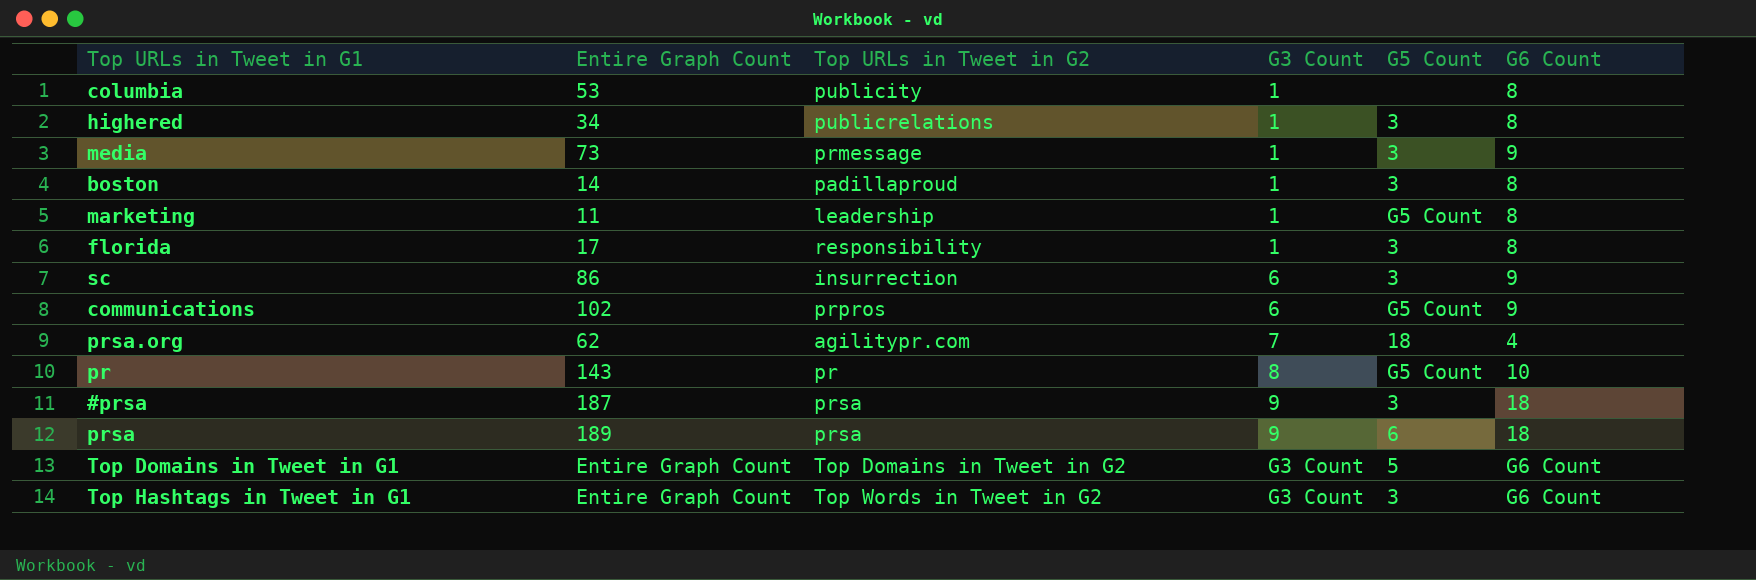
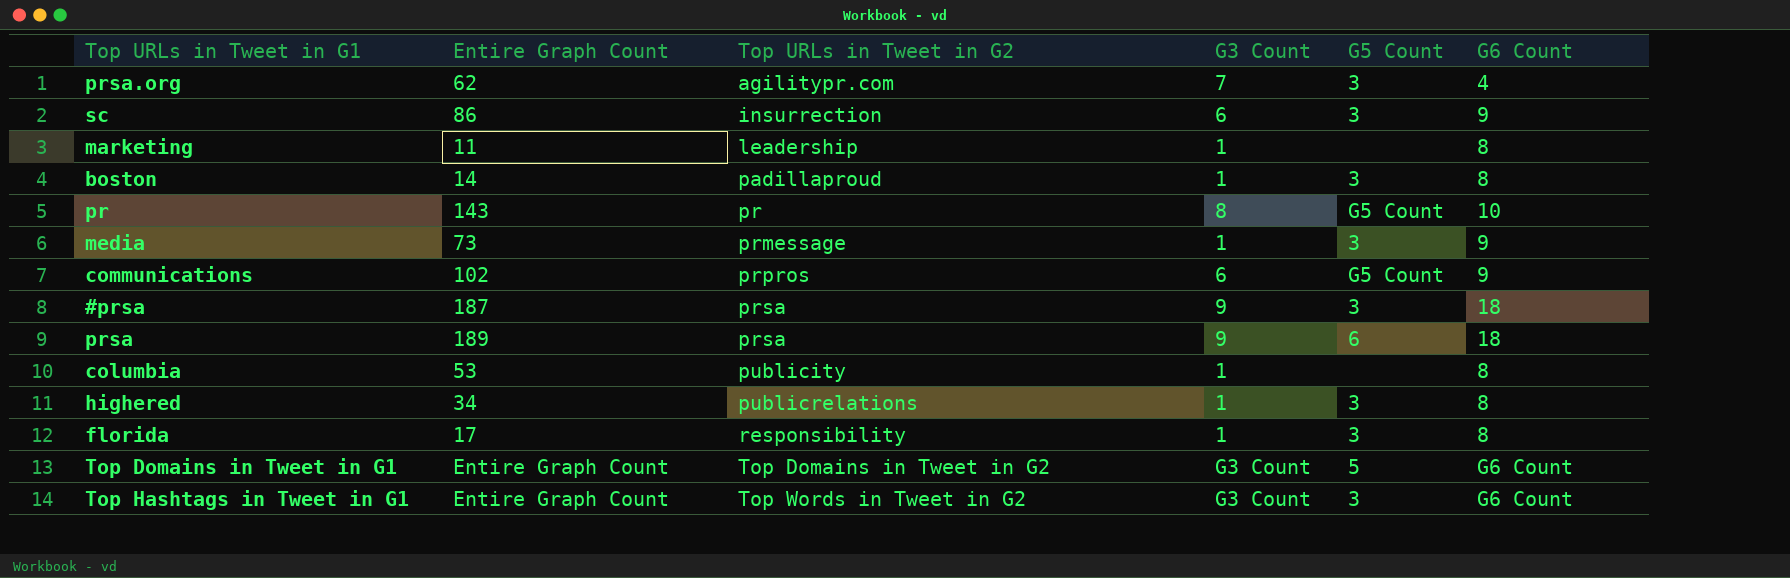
row order: G3 Count ascending -> Top URLs in Tweet in G2 ascending
prsa.org | G5 Count: 18 -> 3
marketing | G5 Count: G5 Count -> none

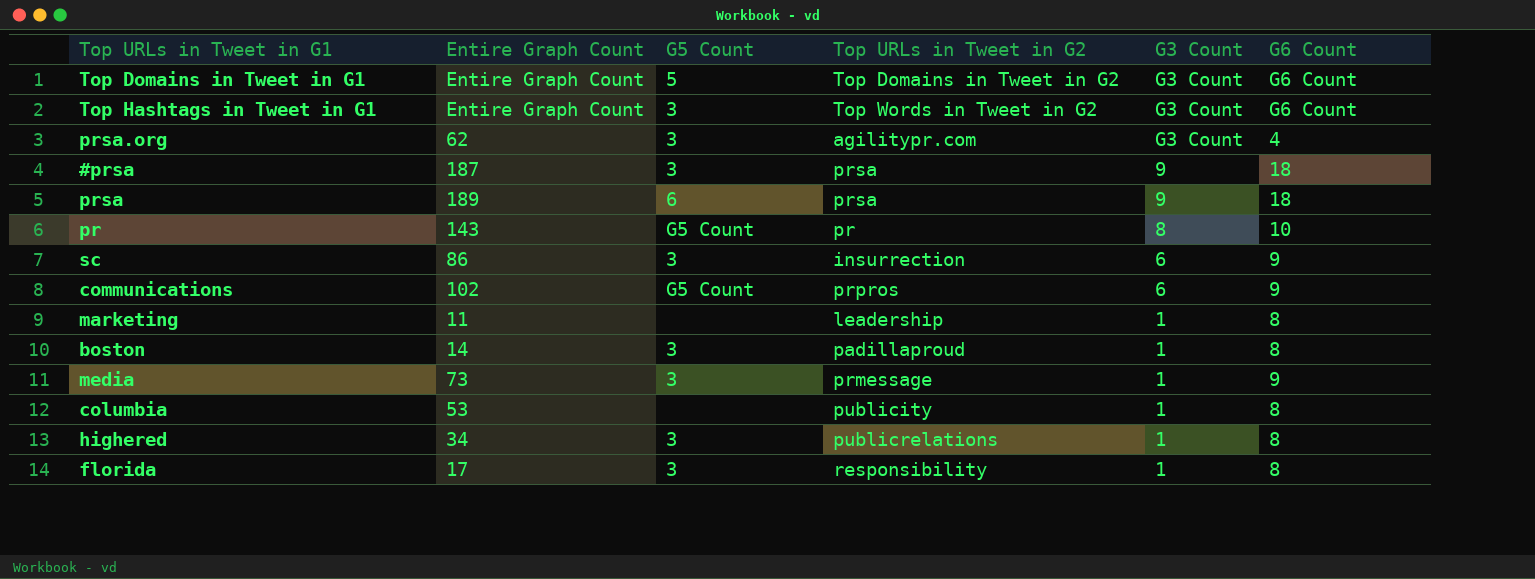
row order: Top URLs in Tweet in G2 ascending -> G3 Count descending
column G5 Count | position: 5 -> 3
prsa.org | G3 Count: 7 -> G3 Count

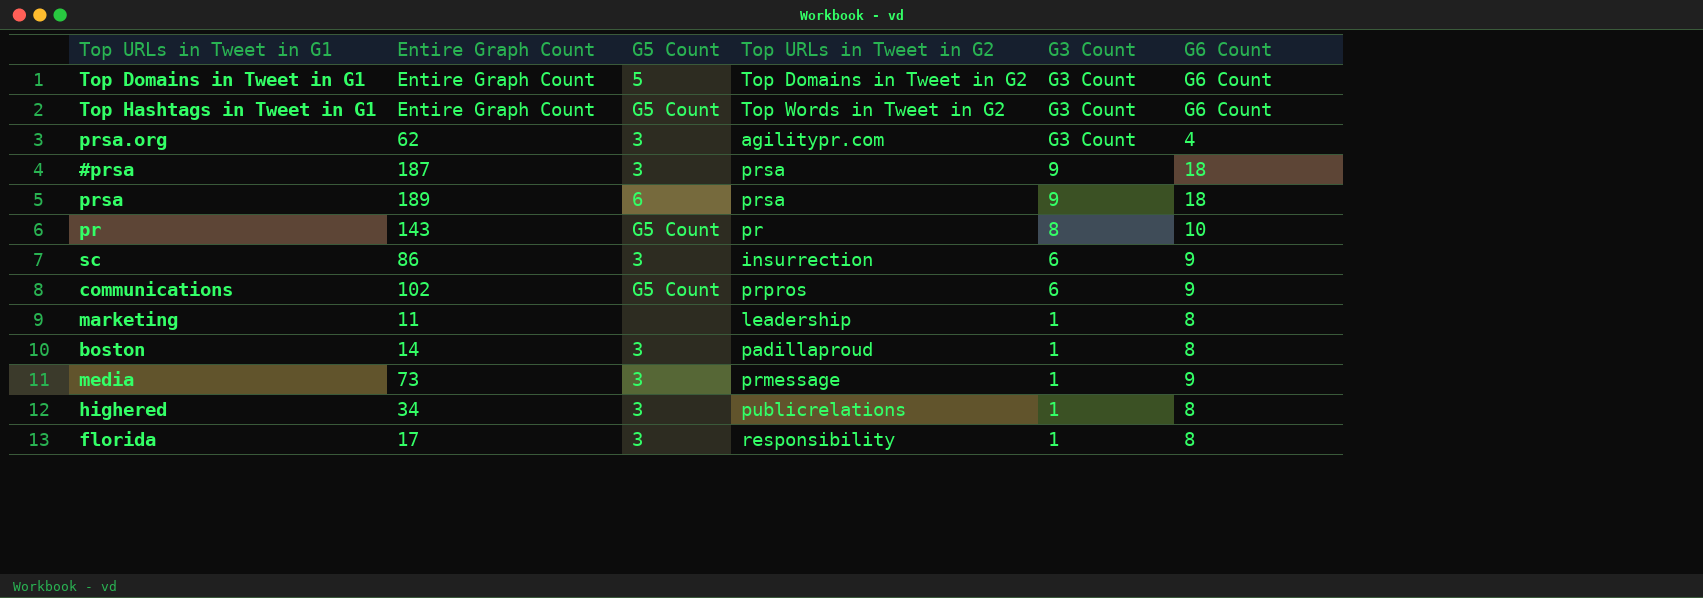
row columbia: 53 | none | publicity | 1 | 8 -> none
Top Hashtags in Tweet in G1 | G5 Count: 3 -> G5 Count

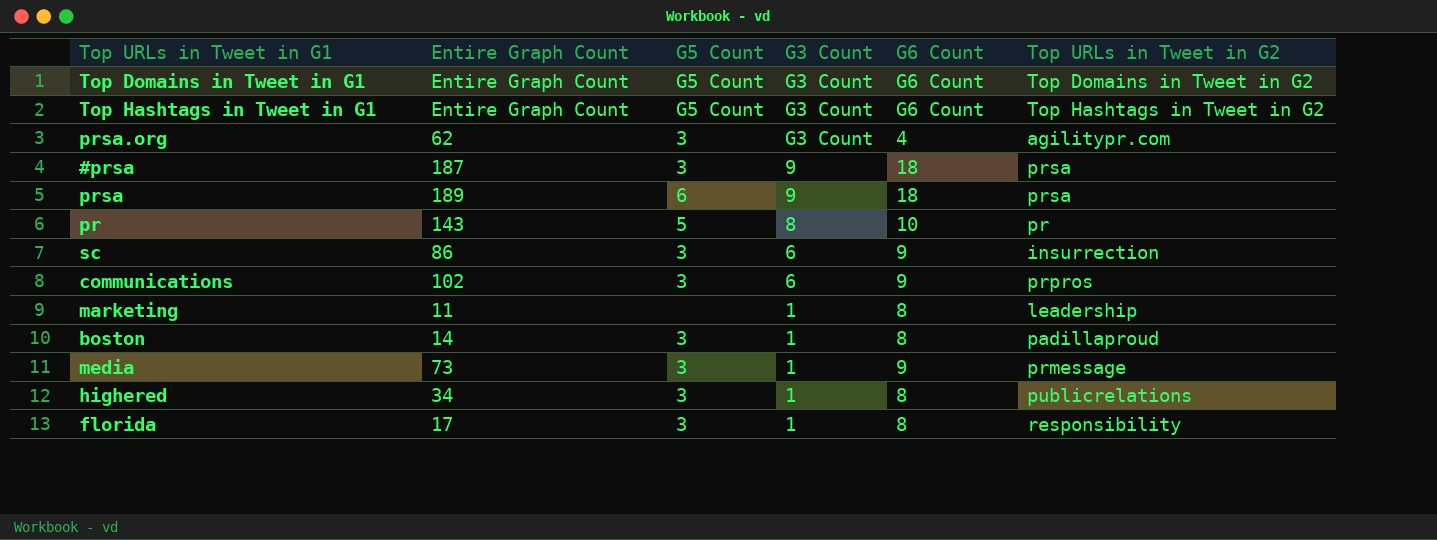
column Top URLs in Tweet in G2 | position: 4 -> 6
Top Domains in Tweet in G1 | G5 Count: 5 -> G5 Count
Top Hashtags in Tweet in G1 | Top URLs in Tweet in G2: Top Words in Tweet in G2 -> Top Hashtags in Tweet in G2
pr | G5 Count: G5 Count -> 5
communications | G5 Count: G5 Count -> 3

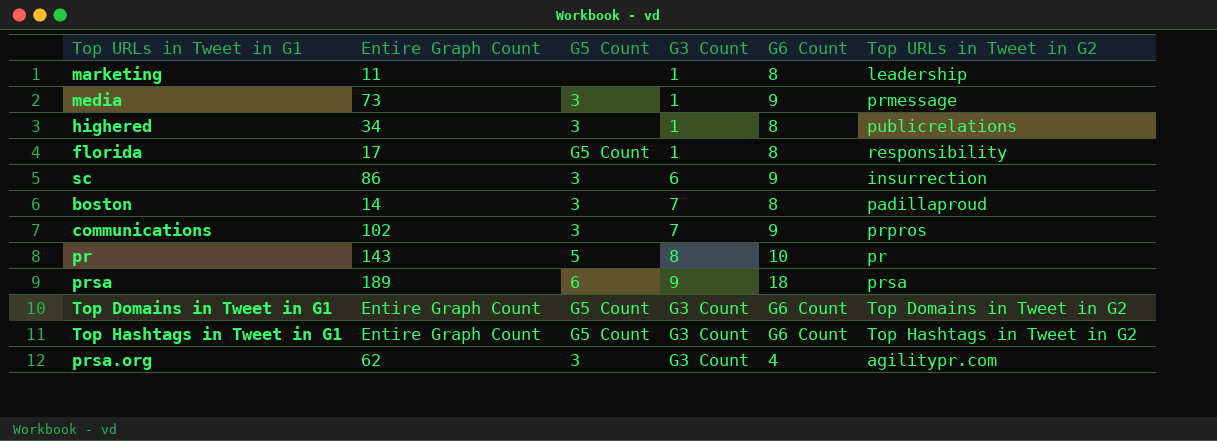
row order: G3 Count descending -> G3 Count ascending
row #prsa: 187 | 3 | 9 | 18 | prsa -> none
florida | G5 Count: 3 -> G5 Count
boston | G3 Count: 1 -> 7
communications | G3 Count: 6 -> 7

